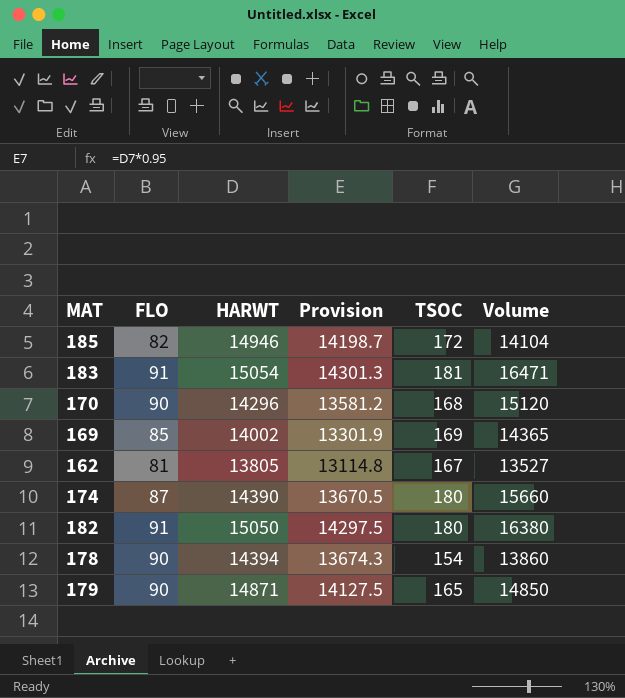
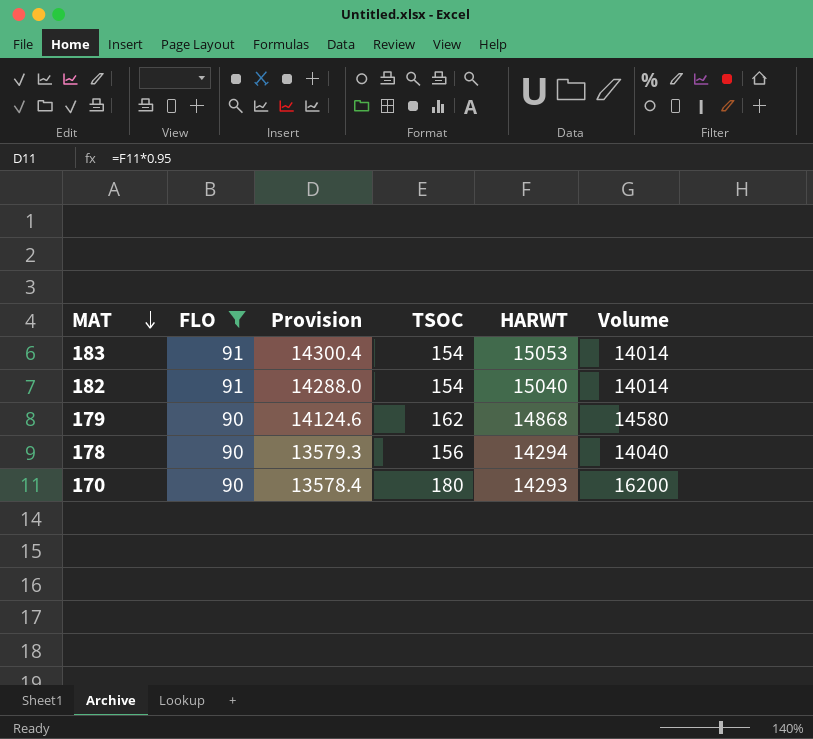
filter: none -> FLO >= 90
row order: none -> MAT descending
column HARWT | position: 3 -> 5
183 | Provision: 14301.3 -> 14300.4
183 | TSOC: 181 -> 154
183 | HARWT: 15054 -> 15053
183 | Volume: 16471 -> 14014
182 | Provision: 14297.5 -> 14288.0
182 | TSOC: 180 -> 154
182 | HARWT: 15050 -> 15040
182 | Volume: 16380 -> 14014
179 | Provision: 14127.5 -> 14124.6
179 | TSOC: 165 -> 162
179 | HARWT: 14871 -> 14868
179 | Volume: 14850 -> 14580
178 | Provision: 13674.3 -> 13579.3
178 | TSOC: 154 -> 156
178 | HARWT: 14394 -> 14294
178 | Volume: 13860 -> 14040
170 | Provision: 13581.2 -> 13578.4
170 | TSOC: 168 -> 180
170 | HARWT: 14296 -> 14293
170 | Volume: 15120 -> 16200

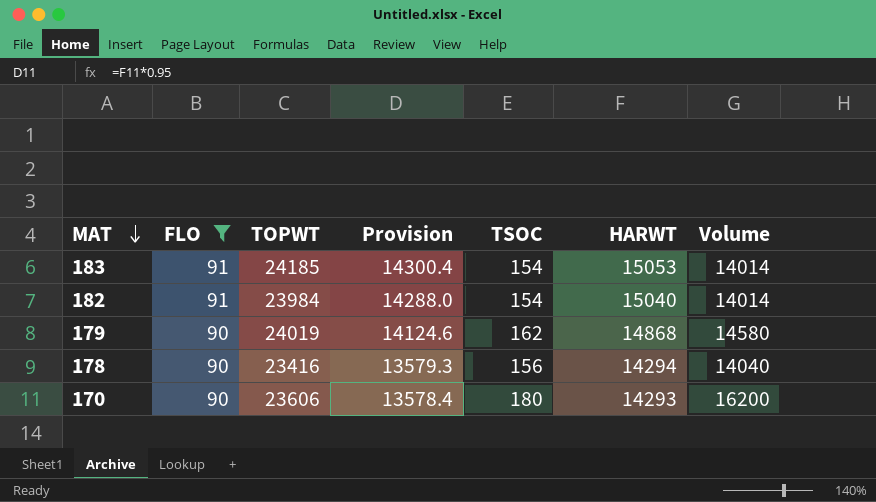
column TOPWT | position: none -> 3

